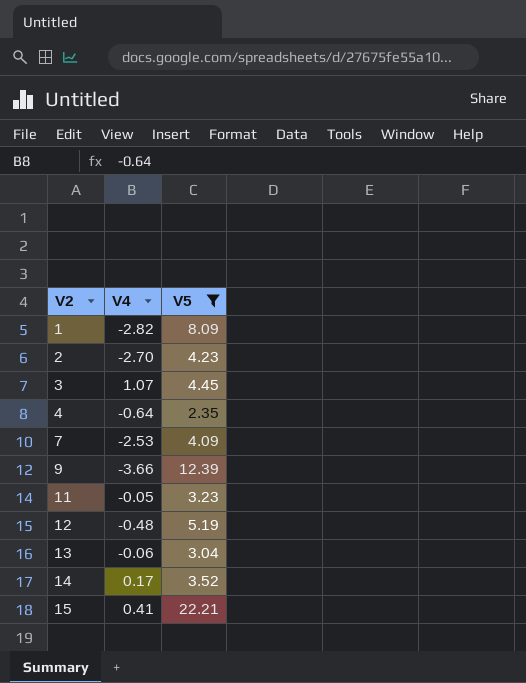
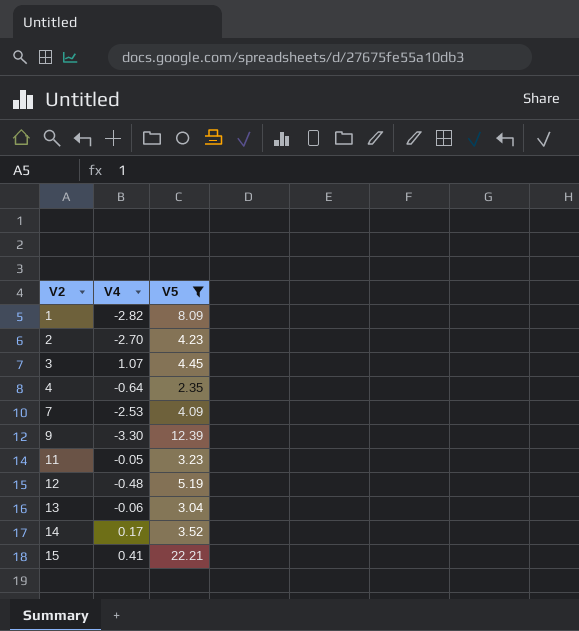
9 | V4: -3.66 -> -3.30

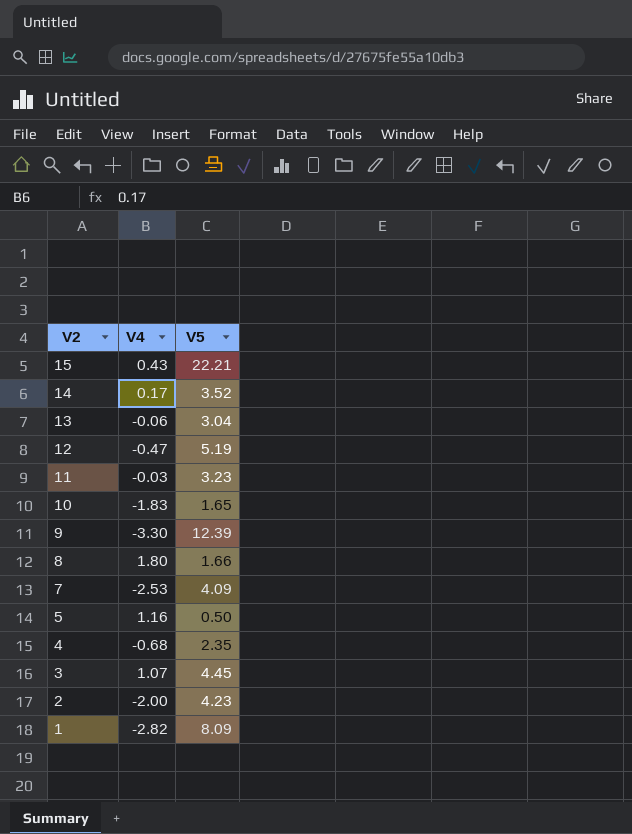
filter: V5 >= 2.35 -> none
row order: V2 ascending -> V2 descending
15 | V4: 0.41 -> 0.43
12 | V4: -0.48 -> -0.47
11 | V4: -0.05 -> -0.03
4 | V4: -0.64 -> -0.68
2 | V4: -2.70 -> -2.00

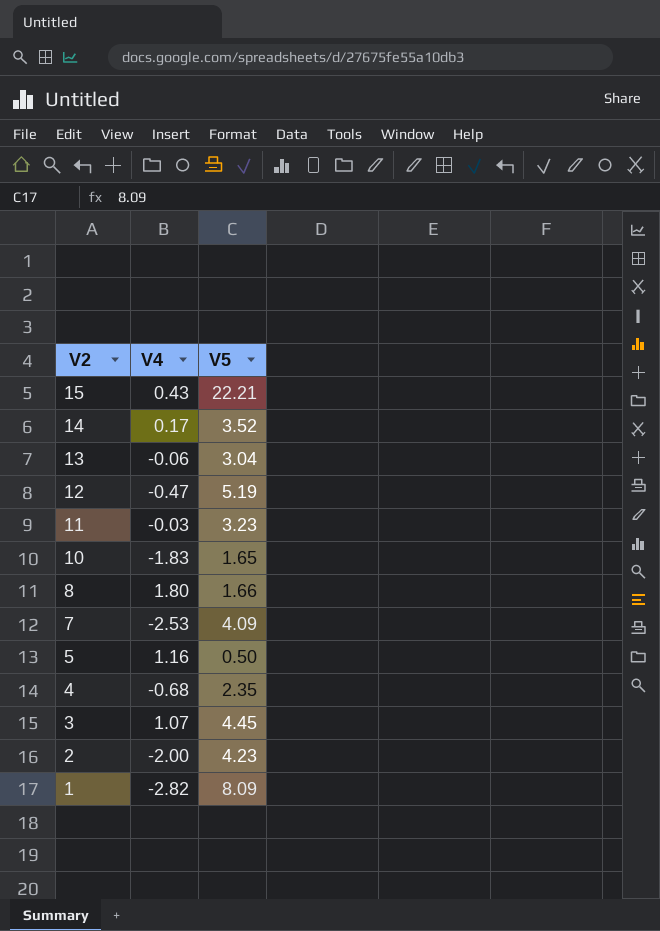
row 9: -3.30 | 12.39 -> none

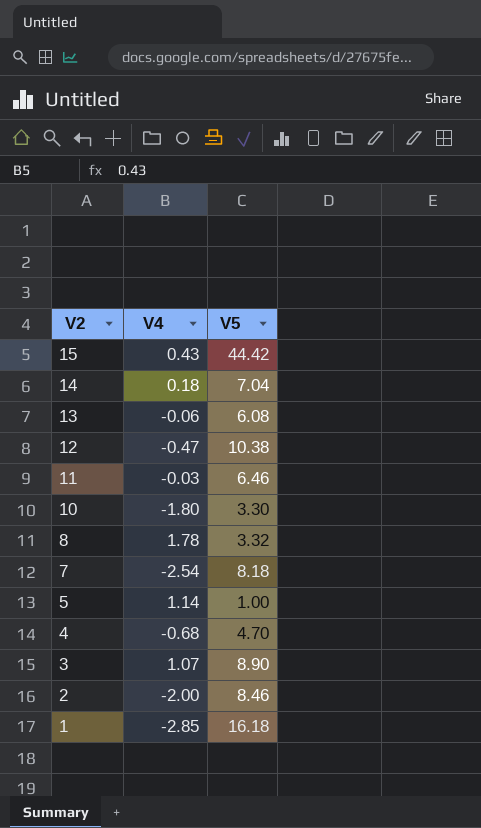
15 | V5: 22.21 -> 44.42
14 | V4: 0.17 -> 0.18
14 | V5: 3.52 -> 7.04
13 | V5: 3.04 -> 6.08
12 | V5: 5.19 -> 10.38
11 | V5: 3.23 -> 6.46
10 | V4: -1.83 -> -1.80
10 | V5: 1.65 -> 3.30
8 | V4: 1.80 -> 1.78
8 | V5: 1.66 -> 3.32
7 | V4: -2.53 -> -2.54
7 | V5: 4.09 -> 8.18
5 | V4: 1.16 -> 1.14
5 | V5: 0.50 -> 1.00
4 | V5: 2.35 -> 4.70
3 | V5: 4.45 -> 8.90
2 | V5: 4.23 -> 8.46
1 | V4: -2.82 -> -2.85
1 | V5: 8.09 -> 16.18

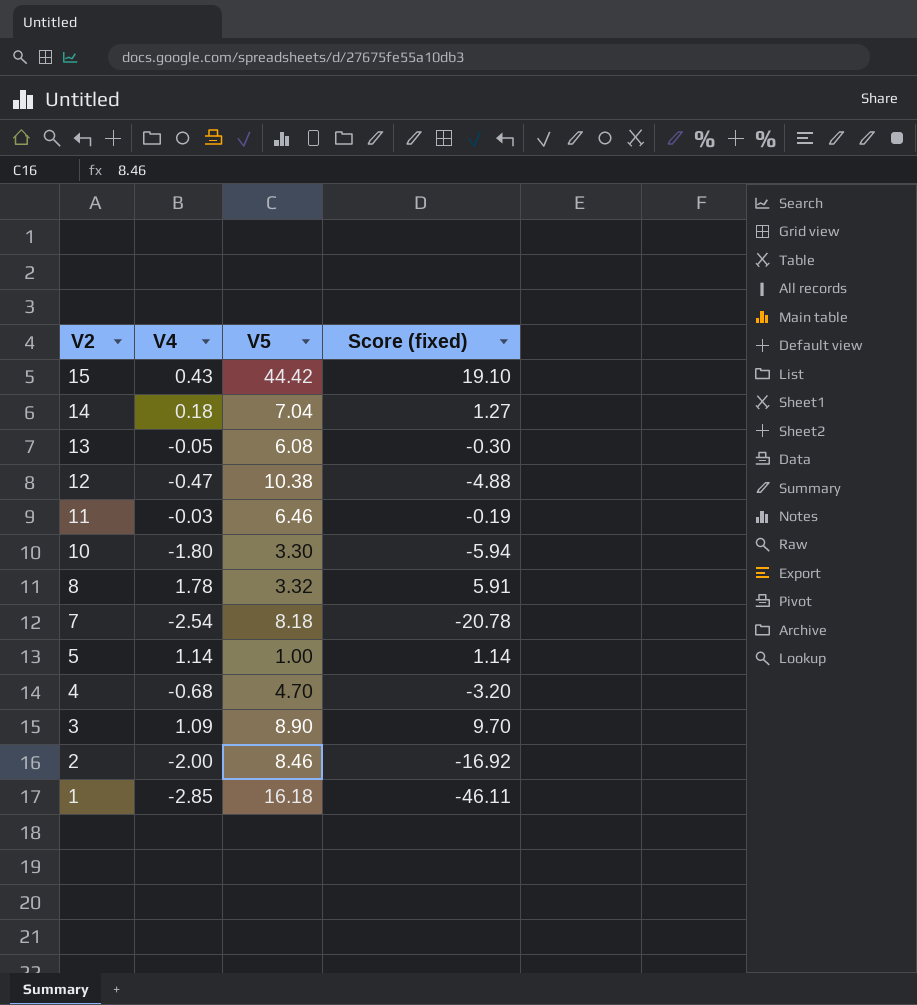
column Score (fixed) | formula: none -> [V4] * [V5]
13 | V4: -0.06 -> -0.05
3 | V4: 1.07 -> 1.09

